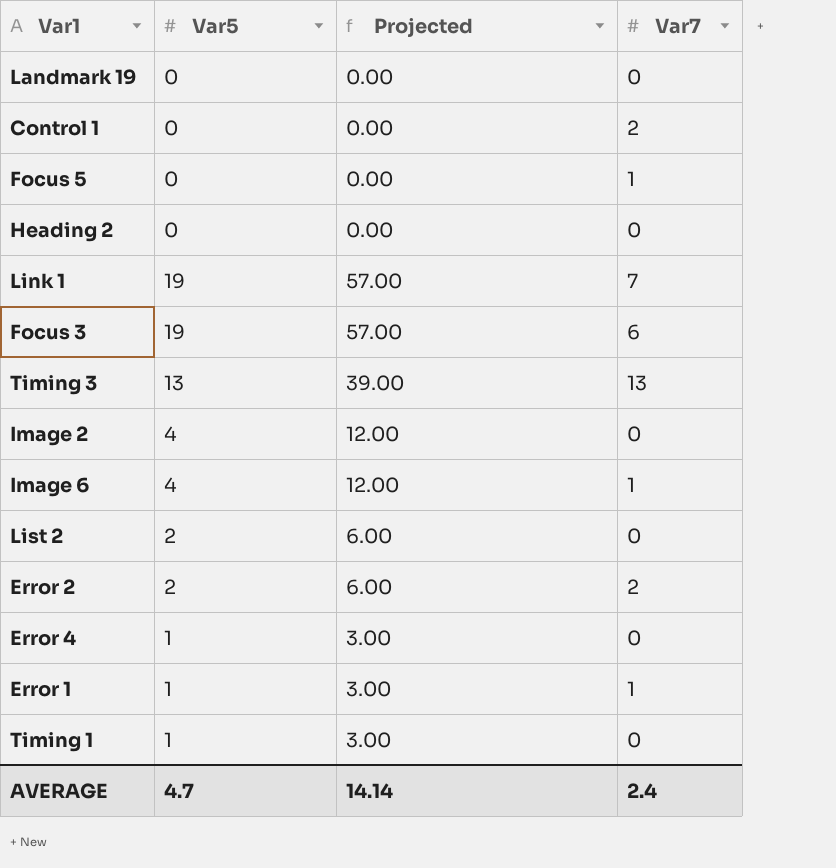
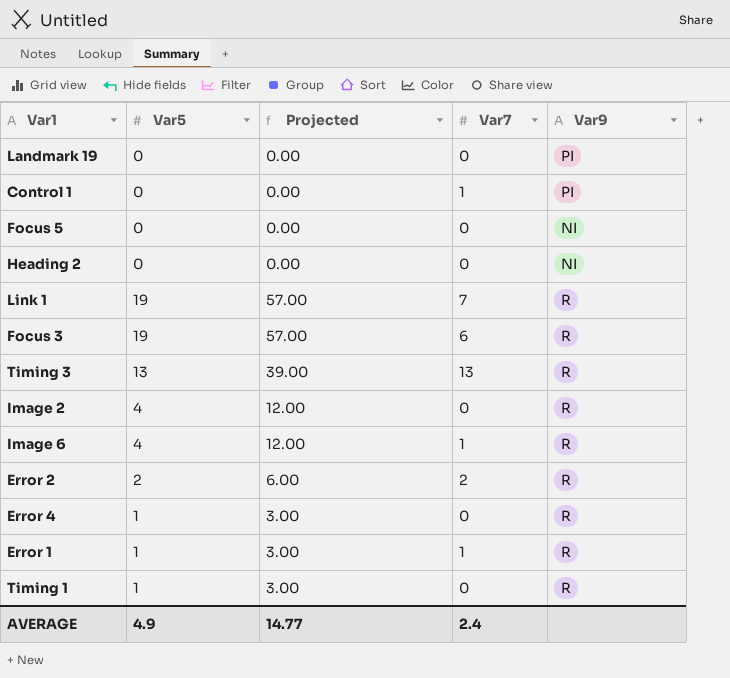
column Var9 | position: none -> 5
row List 2: 2 | 6.00 | 0 -> none
Control 1 | Var7: 2 -> 1
Focus 5 | Var7: 1 -> 0
AVERAGE | Var5: 4.7 -> 4.9
AVERAGE | Projected: 14.14 -> 14.77

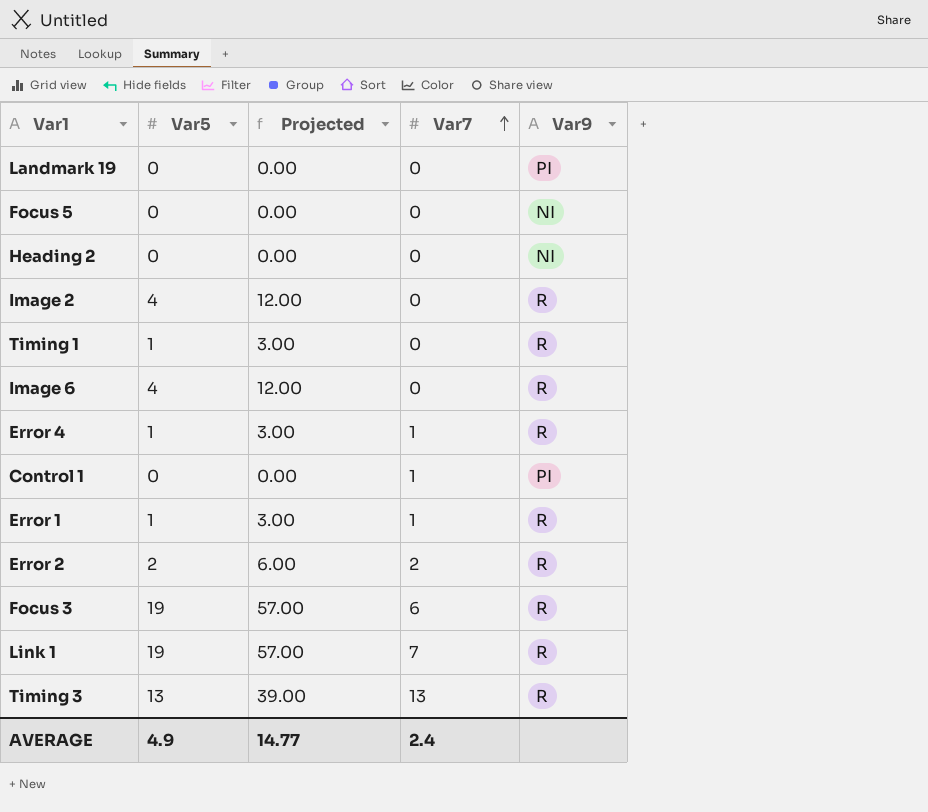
row order: none -> Var7 ascending
Image 6 | Var7: 1 -> 0
Error 4 | Var7: 0 -> 1

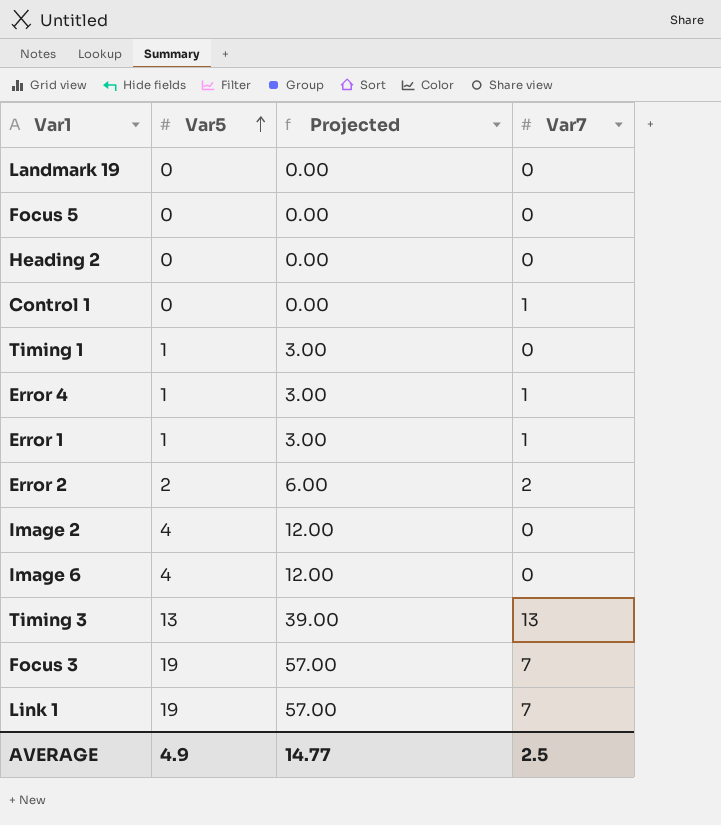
row order: Var7 ascending -> Var5 ascending
column Var9 | position: 5 -> none
Focus 3 | Var7: 6 -> 7
AVERAGE | Var7: 2.4 -> 2.5

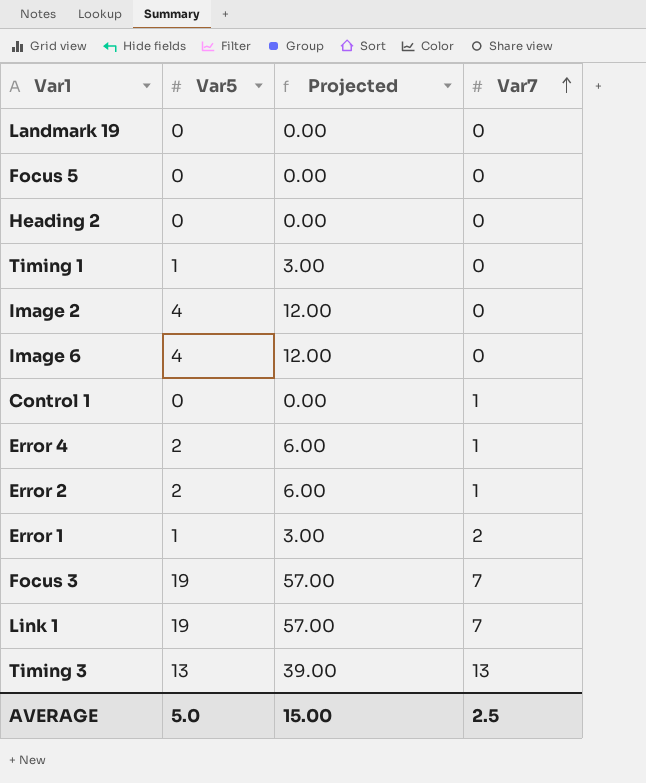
row order: Var5 ascending -> Var7 ascending
Error 4 | Var5: 1 -> 2
Error 4 | Projected: 3.00 -> 6.00
Error 2 | Var7: 2 -> 1
Error 1 | Var7: 1 -> 2
AVERAGE | Var5: 4.9 -> 5.0
AVERAGE | Projected: 14.77 -> 15.00

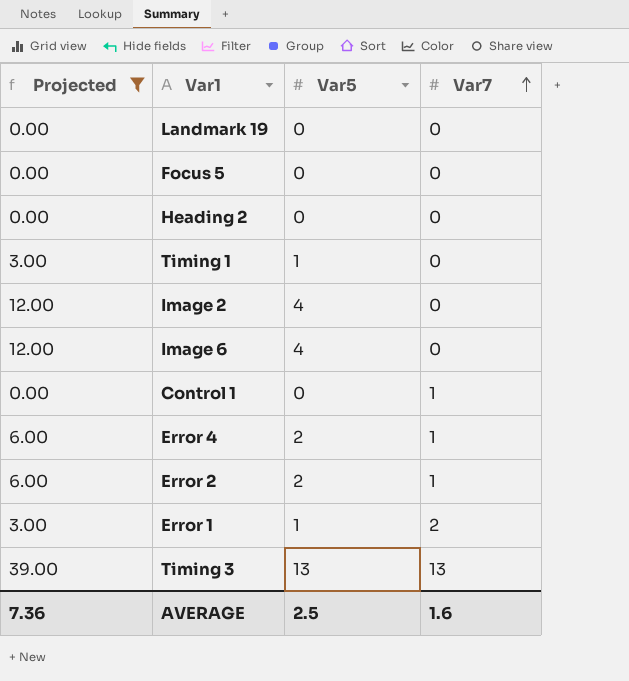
filter: none -> Projected != 57.00
column Projected | position: 3 -> 1
AVERAGE | Projected: 15.00 -> 7.36
AVERAGE | Var5: 5.0 -> 2.5
AVERAGE | Var7: 2.5 -> 1.6

